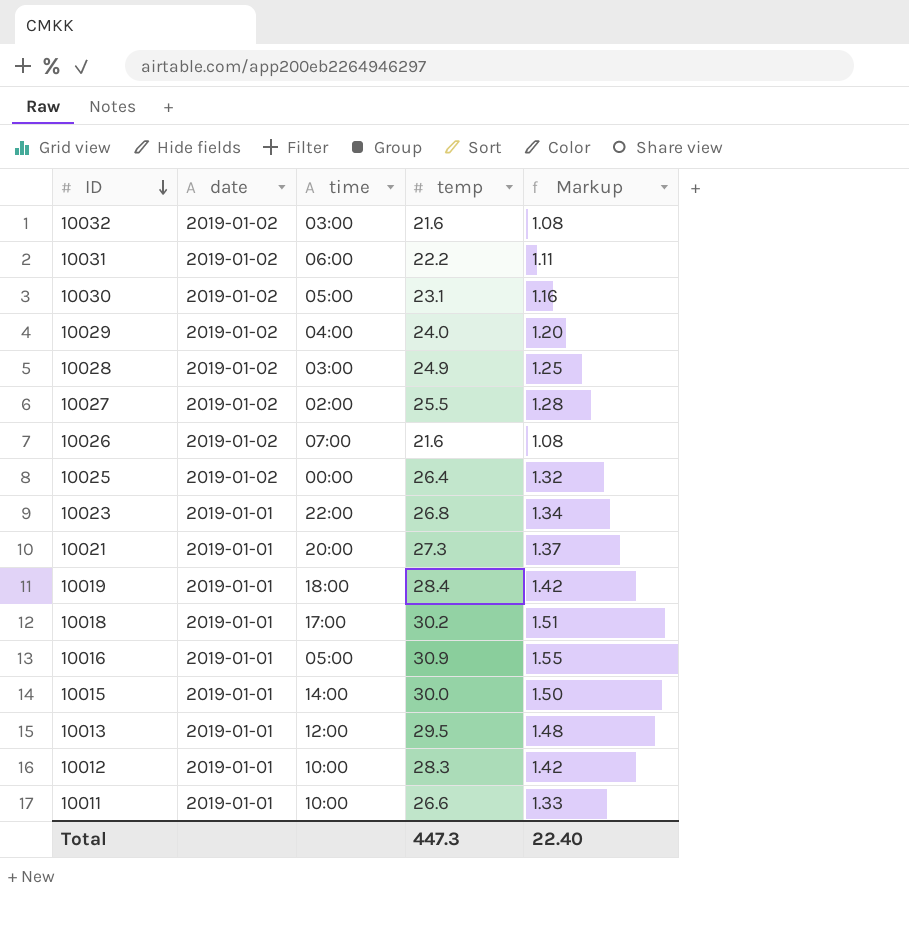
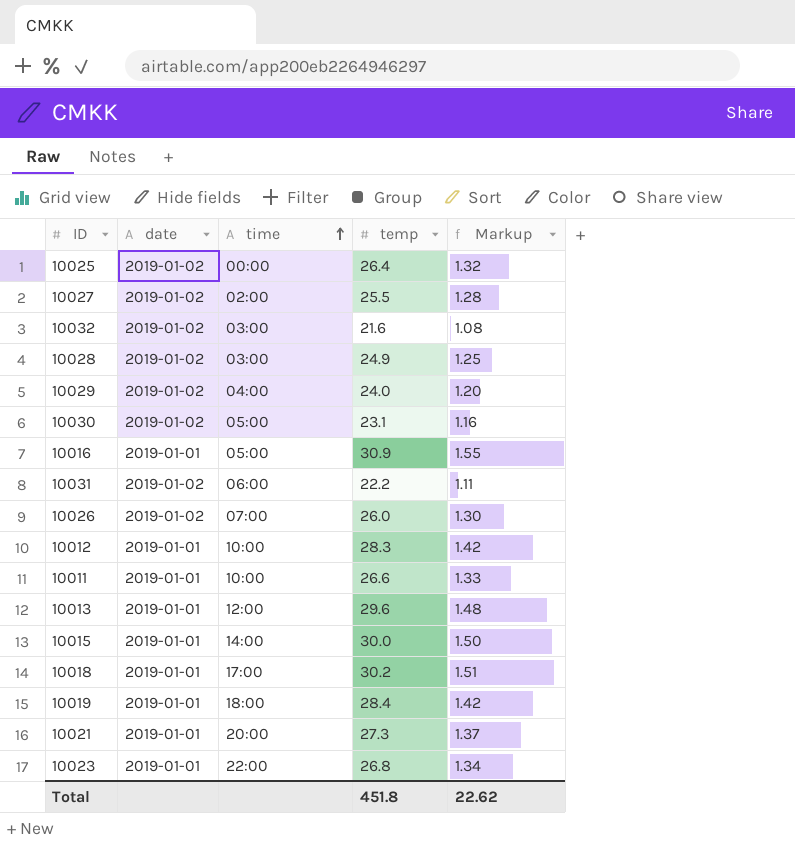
row order: ID descending -> time ascending
10026 | temp: 21.6 -> 26.0
10026 | Markup: 1.08 -> 1.30
10013 | temp: 29.5 -> 29.6
Total | temp: 447.3 -> 451.8
Total | Markup: 22.40 -> 22.62

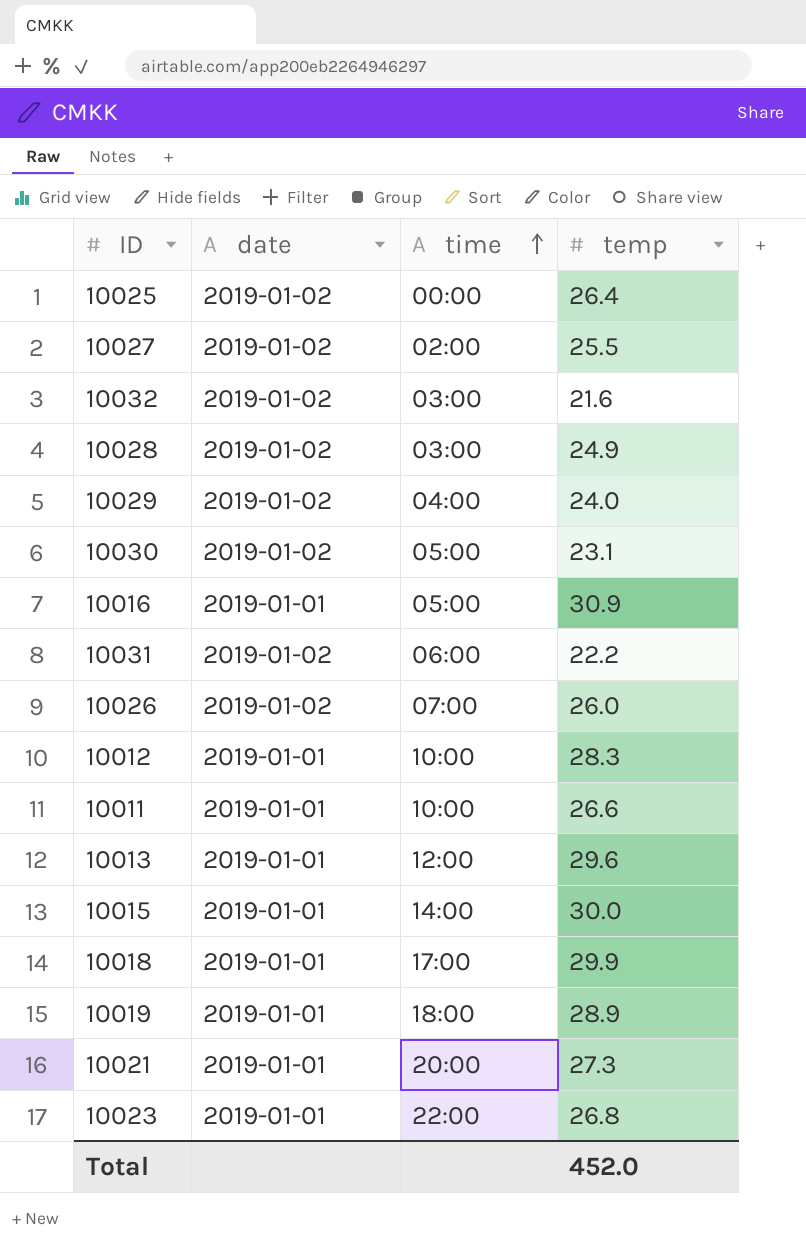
column Markup | formula: [temp] * 0.05 -> none
10018 | temp: 30.2 -> 29.9
10019 | temp: 28.4 -> 28.9
Total | temp: 451.8 -> 452.0

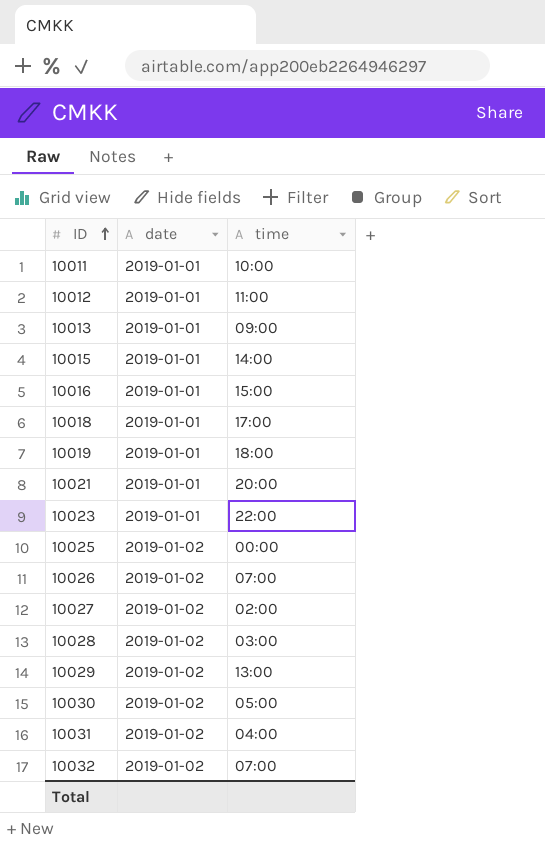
row order: time ascending -> ID ascending
column temp | position: 4 -> none
10012 | time: 10:00 -> 11:00
10013 | time: 12:00 -> 09:00
10016 | time: 05:00 -> 15:00
10029 | time: 04:00 -> 13:00
10031 | time: 06:00 -> 04:00
10032 | time: 03:00 -> 07:00

